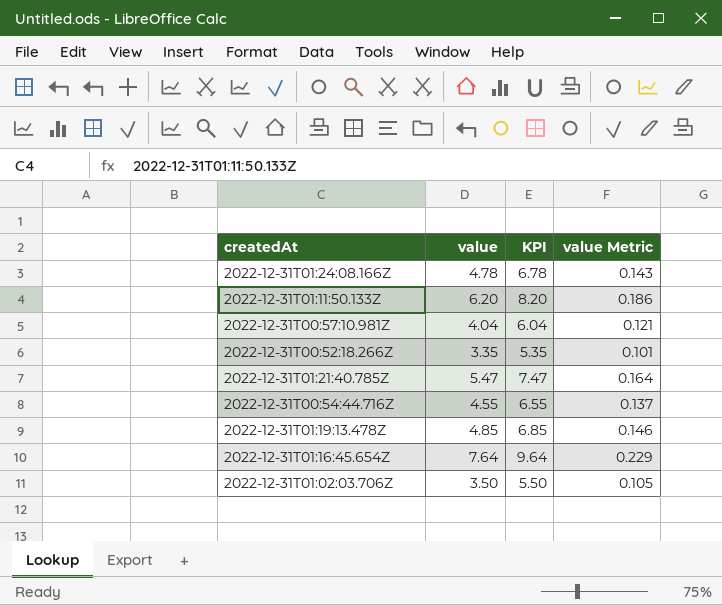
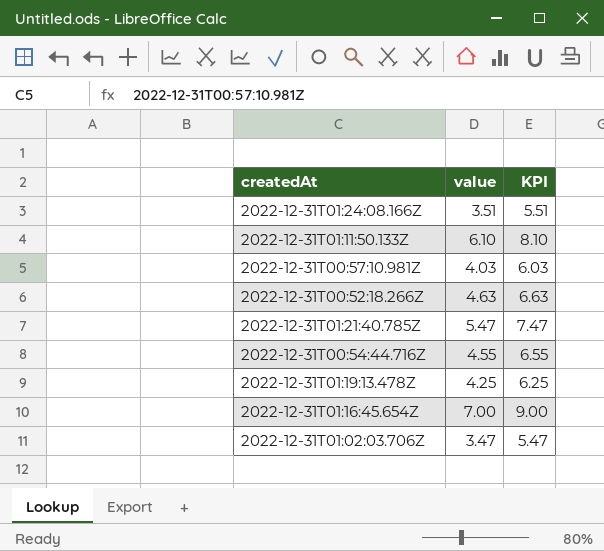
column value Metric | formula: [value] * 0.03 -> none
2022-12-31T01:24:08.166Z | value: 4.78 -> 3.51
2022-12-31T01:24:08.166Z | KPI: 6.78 -> 5.51
2022-12-31T01:11:50.133Z | value: 6.20 -> 6.10
2022-12-31T01:11:50.133Z | KPI: 8.20 -> 8.10
2022-12-31T00:57:10.981Z | value: 4.04 -> 4.03
2022-12-31T00:57:10.981Z | KPI: 6.04 -> 6.03
2022-12-31T00:52:18.266Z | value: 3.35 -> 4.63
2022-12-31T00:52:18.266Z | KPI: 5.35 -> 6.63
2022-12-31T01:19:13.478Z | value: 4.85 -> 4.25
2022-12-31T01:19:13.478Z | KPI: 6.85 -> 6.25
2022-12-31T01:16:45.654Z | value: 7.64 -> 7.00
2022-12-31T01:16:45.654Z | KPI: 9.64 -> 9.00
2022-12-31T01:02:03.706Z | value: 3.50 -> 3.47
2022-12-31T01:02:03.706Z | KPI: 5.50 -> 5.47

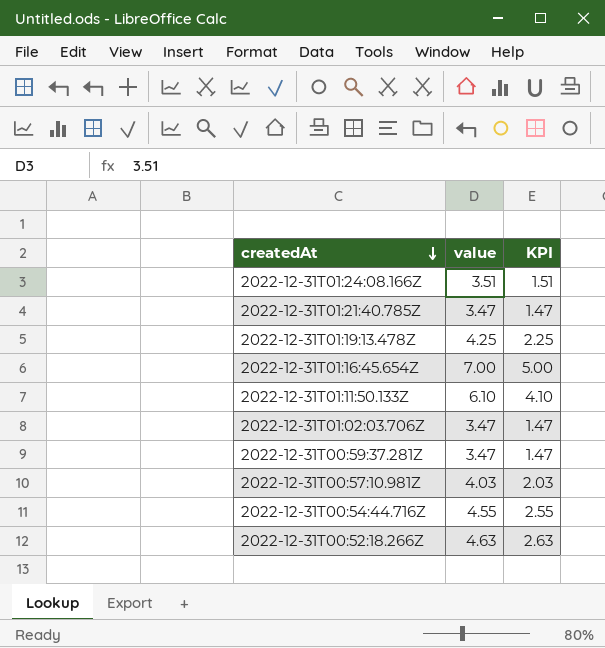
row order: none -> createdAt descending
column KPI | formula: [value] + 2 -> [value] - 2
2022-12-31T01:21:40.785Z | value: 5.47 -> 3.47
row 2022-12-31T00:59:37.281Z: none -> 3.47 | 1.47

